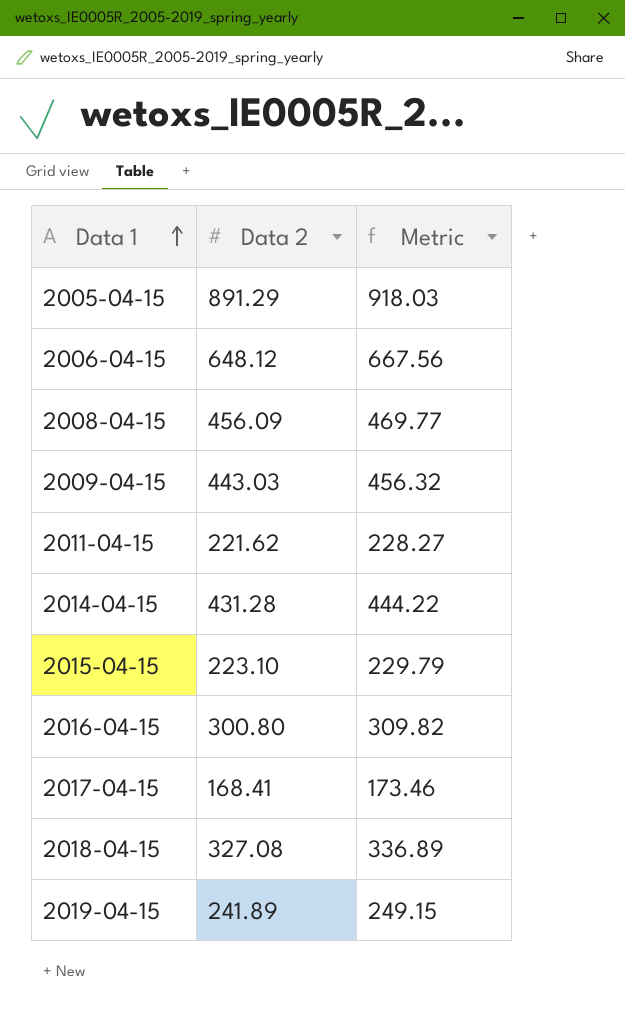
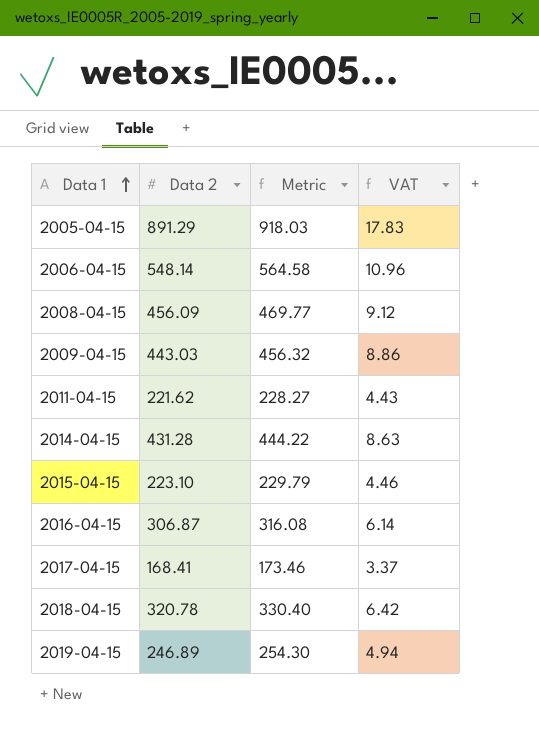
column VAT | formula: none -> [Data 2] * 0.02
2006-04-15 | Data 2: 648.12 -> 548.14
2006-04-15 | Metric: 667.56 -> 564.58
2016-04-15 | Data 2: 300.80 -> 306.87
2016-04-15 | Metric: 309.82 -> 316.08
2018-04-15 | Data 2: 327.08 -> 320.78
2018-04-15 | Metric: 336.89 -> 330.40
2019-04-15 | Data 2: 241.89 -> 246.89
2019-04-15 | Metric: 249.15 -> 254.30

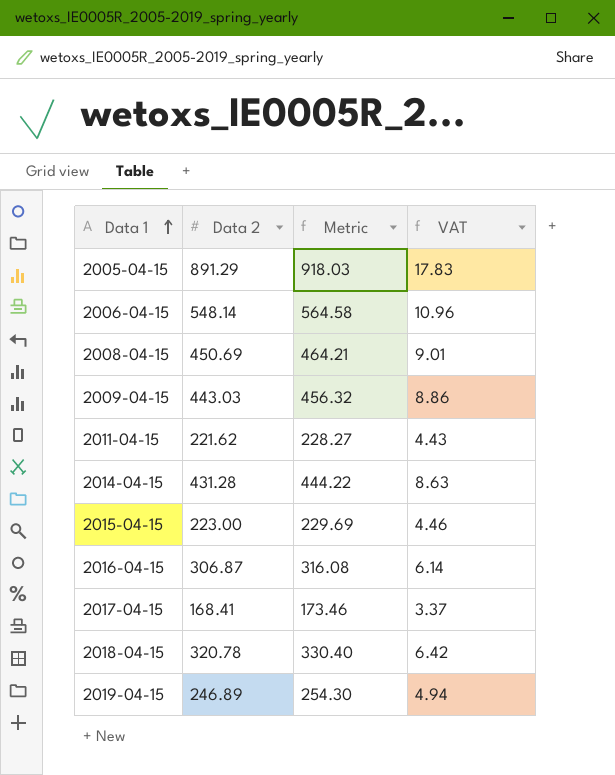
2008-04-15 | Data 2: 456.09 -> 450.69
2008-04-15 | Metric: 469.77 -> 464.21
2008-04-15 | VAT: 9.12 -> 9.01
2015-04-15 | Data 2: 223.10 -> 223.00
2015-04-15 | Metric: 229.79 -> 229.69

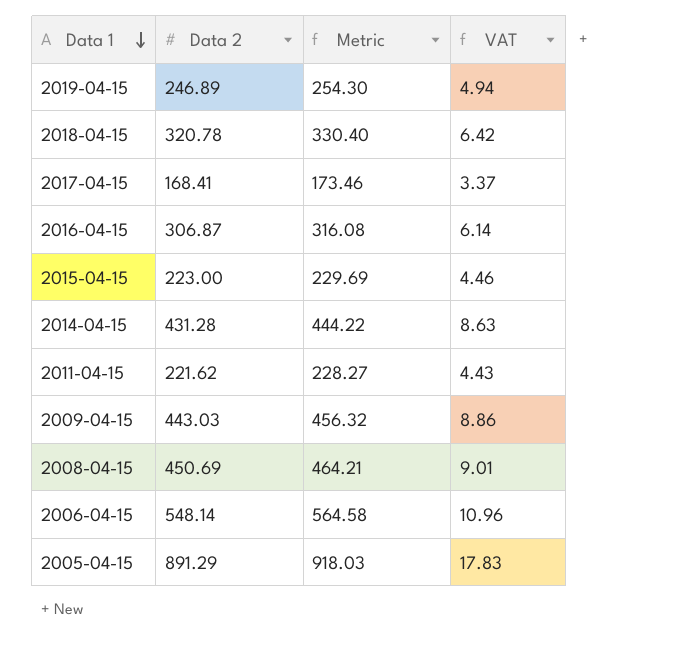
row order: Data 1 ascending -> Data 1 descending

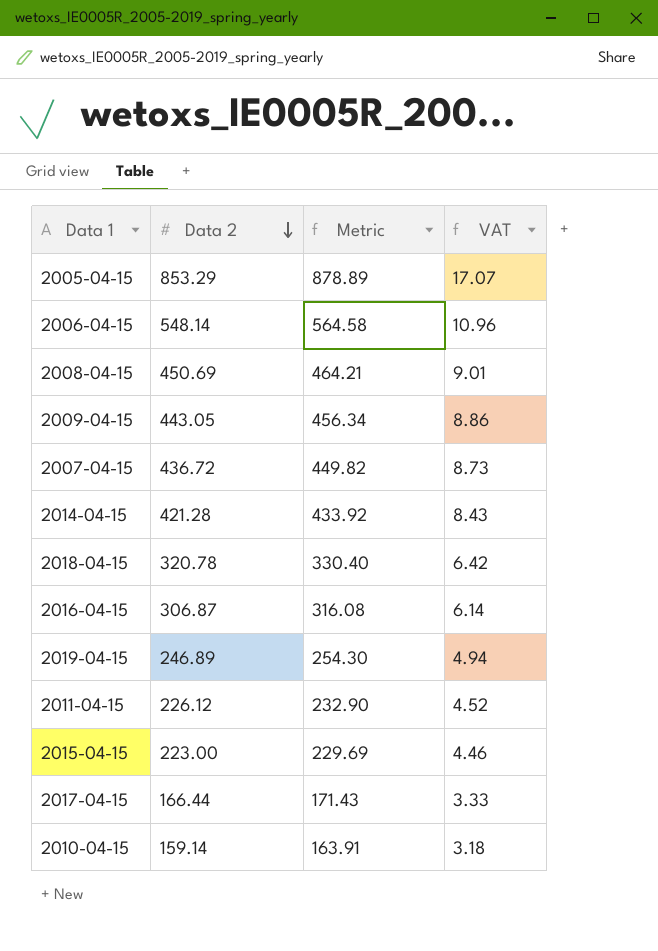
row order: Data 1 descending -> Data 2 descending
2005-04-15 | Data 2: 891.29 -> 853.29
2005-04-15 | Metric: 918.03 -> 878.89
2005-04-15 | VAT: 17.83 -> 17.07
2009-04-15 | Data 2: 443.03 -> 443.05
2009-04-15 | Metric: 456.32 -> 456.34
row 2007-04-15: none -> 436.72 | 449.82 | 8.73
2014-04-15 | Data 2: 431.28 -> 421.28
2014-04-15 | Metric: 444.22 -> 433.92
2014-04-15 | VAT: 8.63 -> 8.43
2011-04-15 | Data 2: 221.62 -> 226.12
2011-04-15 | Metric: 228.27 -> 232.90
2011-04-15 | VAT: 4.43 -> 4.52
2017-04-15 | Data 2: 168.41 -> 166.44
2017-04-15 | Metric: 173.46 -> 171.43
2017-04-15 | VAT: 3.37 -> 3.33
row 2010-04-15: none -> 159.14 | 163.91 | 3.18

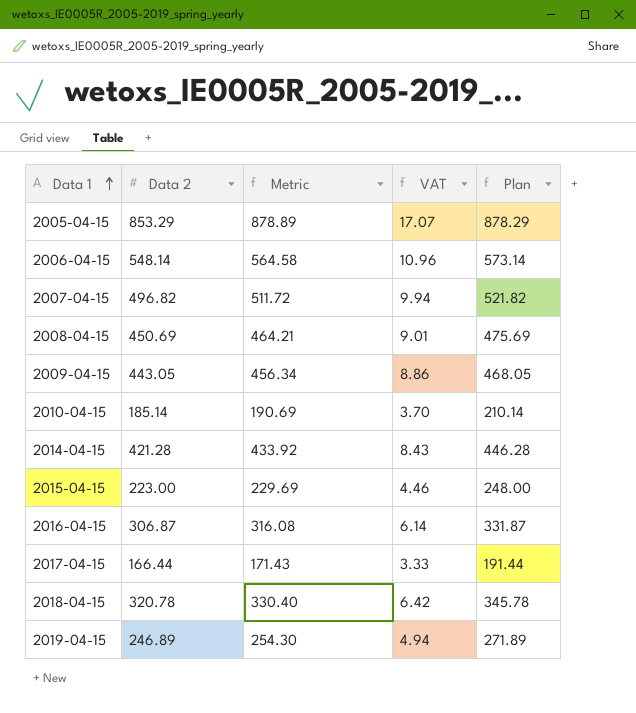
row order: Data 2 descending -> Data 1 ascending
column Plan | formula: none -> [Data 2] + 25
row 2011-04-15: 226.12 | 232.90 | 4.52 -> none
2007-04-15 | Data 2: 436.72 -> 496.82
2007-04-15 | Metric: 449.82 -> 511.72
2007-04-15 | VAT: 8.73 -> 9.94
2010-04-15 | Data 2: 159.14 -> 185.14
2010-04-15 | Metric: 163.91 -> 190.69
2010-04-15 | VAT: 3.18 -> 3.70

